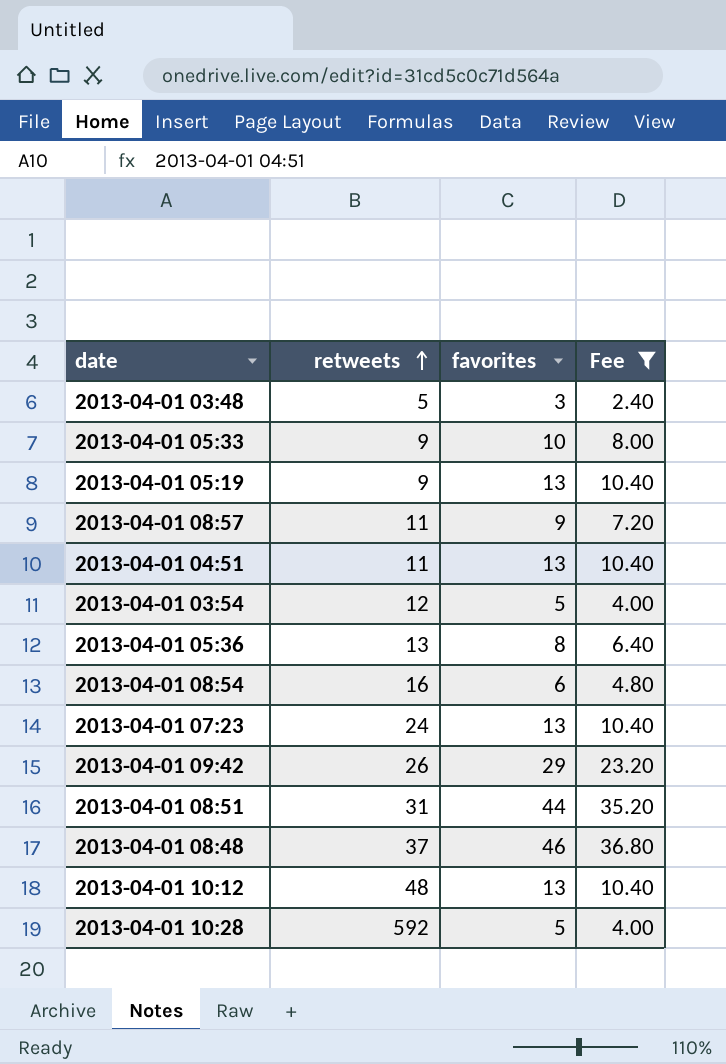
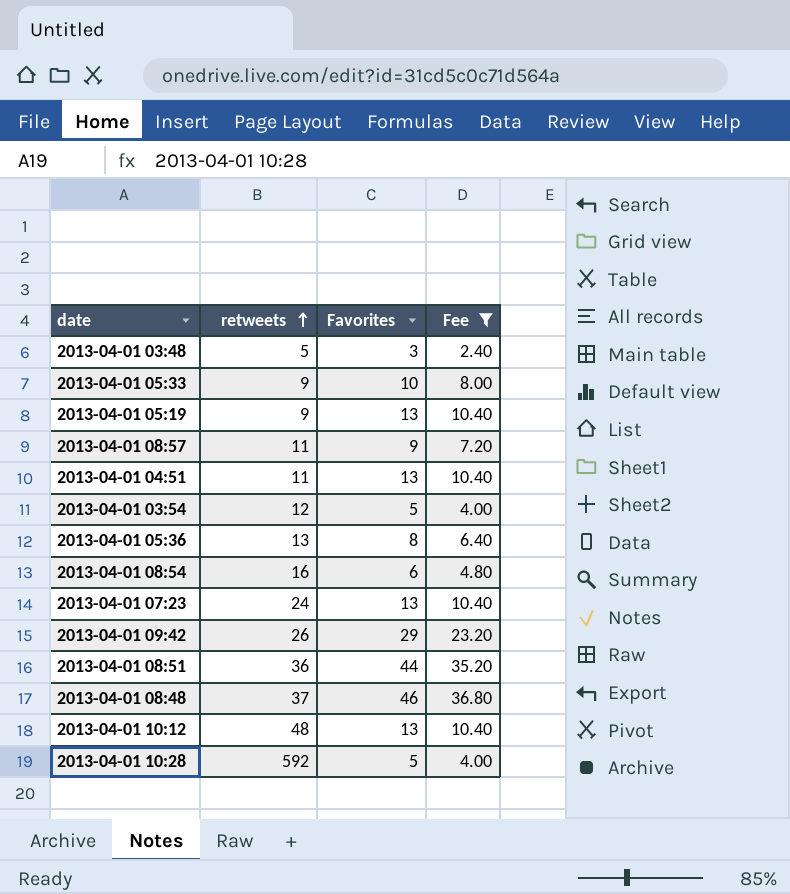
column name: favorites -> Favorites
2013-04-01 08:51 | retweets: 31 -> 36

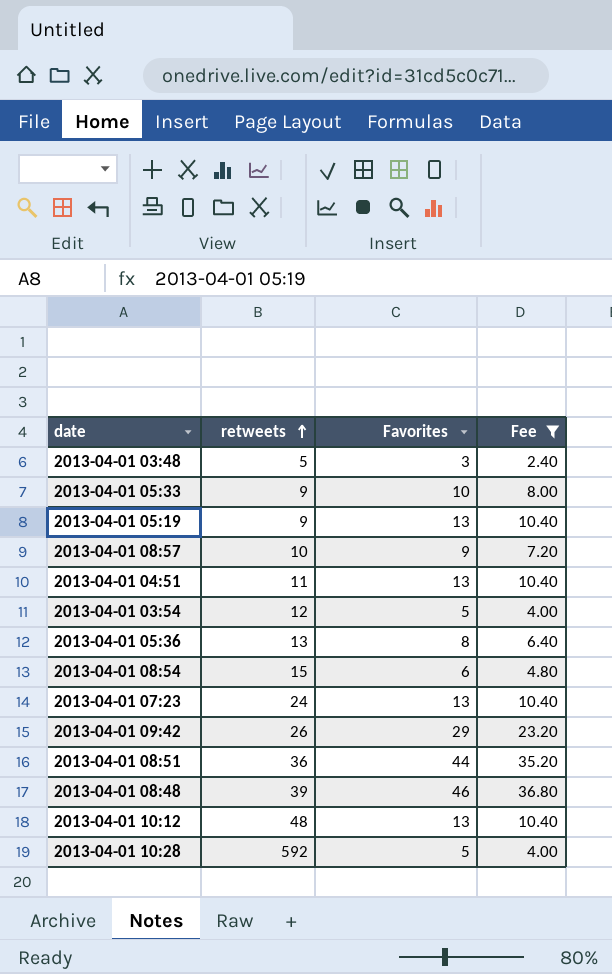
2013-04-01 08:57 | retweets: 11 -> 10
2013-04-01 08:54 | retweets: 16 -> 15
2013-04-01 08:48 | retweets: 37 -> 39

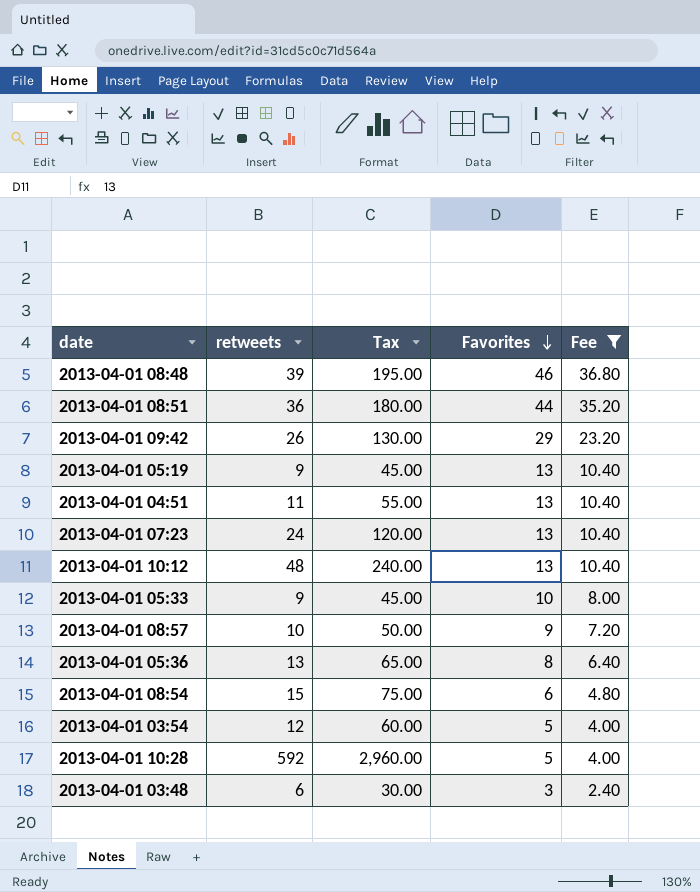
row order: retweets ascending -> Favorites descending
column Tax | formula: none -> [retweets] * 5
2013-04-01 03:48 | retweets: 5 -> 6

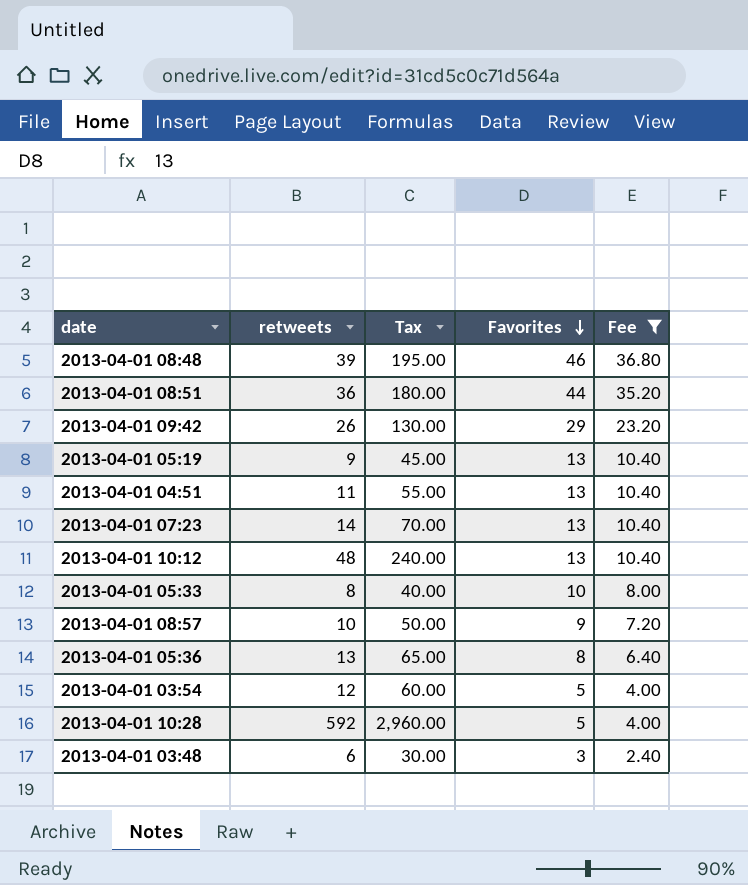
row 2013-04-01 08:54: 15 | 75.00 | 6 | 4.80 -> none
2013-04-01 07:23 | retweets: 24 -> 14
2013-04-01 07:23 | Tax: 120.00 -> 70.00
2013-04-01 05:33 | retweets: 9 -> 8
2013-04-01 05:33 | Tax: 45.00 -> 40.00

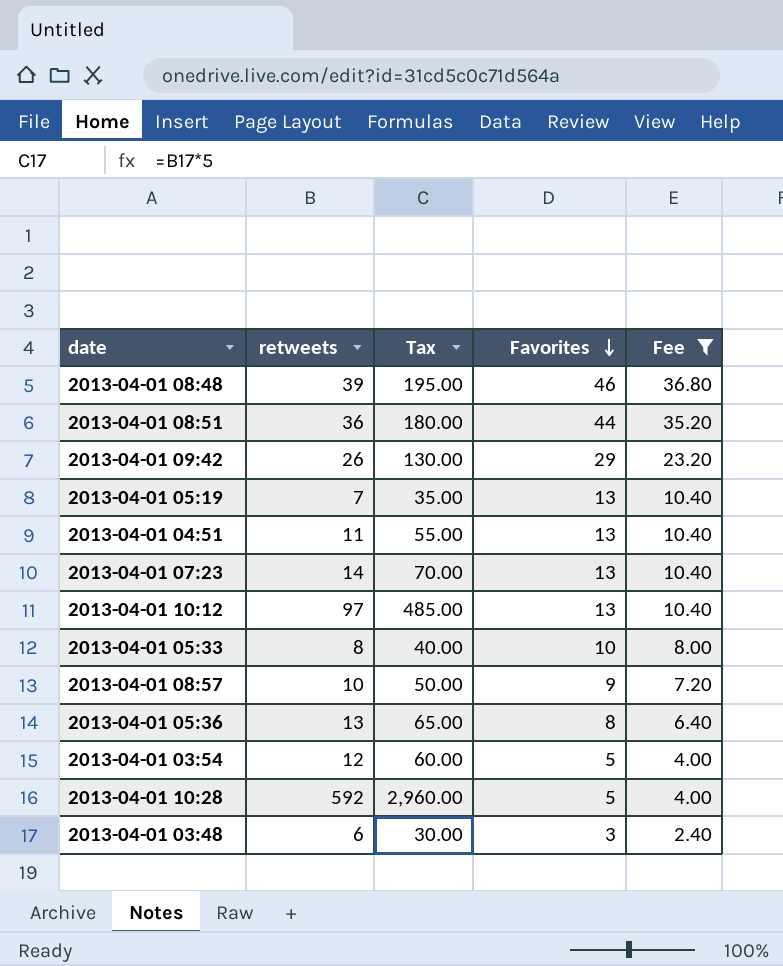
2013-04-01 05:19 | retweets: 9 -> 7
2013-04-01 05:19 | Tax: 45.00 -> 35.00
2013-04-01 10:12 | retweets: 48 -> 97
2013-04-01 10:12 | Tax: 240.00 -> 485.00

